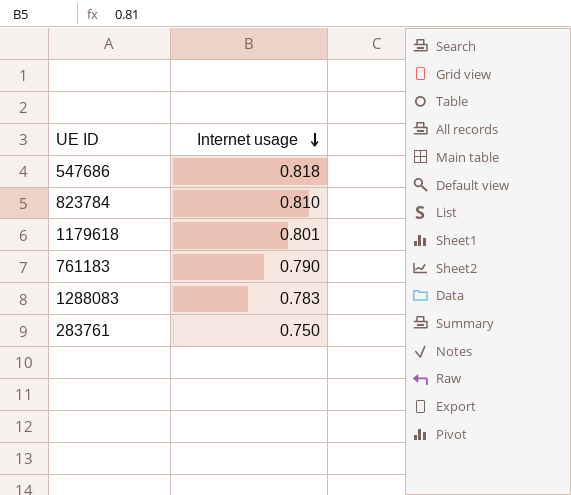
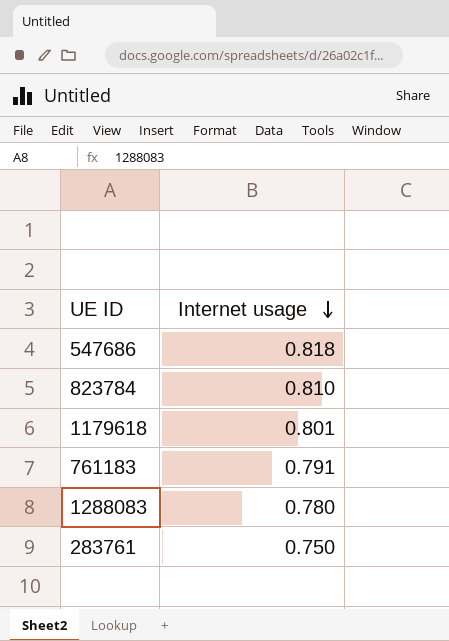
761183 | Internet usage: 0.790 -> 0.791
1288083 | Internet usage: 0.783 -> 0.780

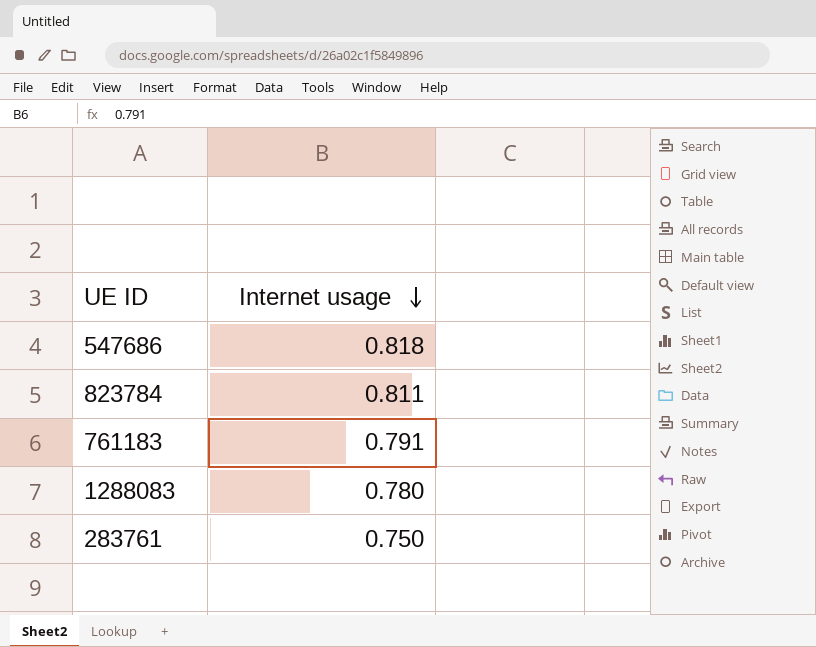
row 1179618: 0.801 -> none
823784 | Internet usage: 0.810 -> 0.811

